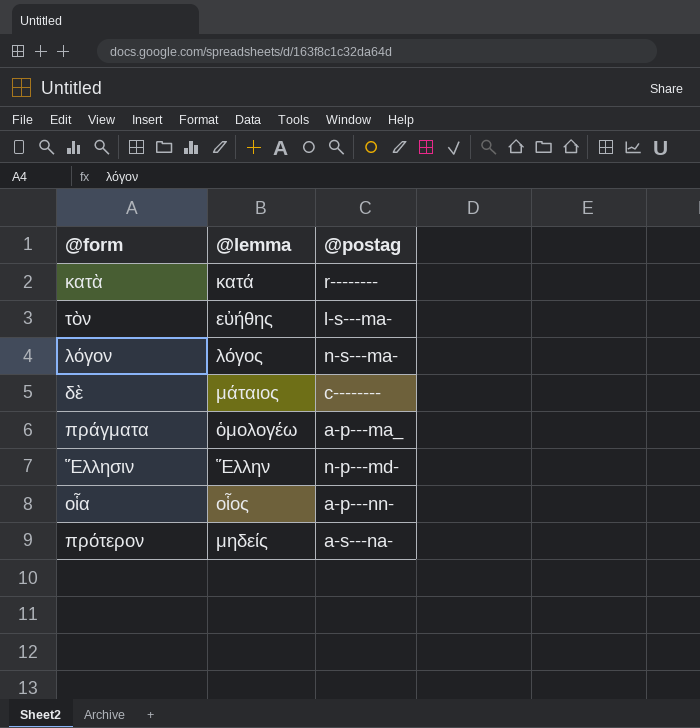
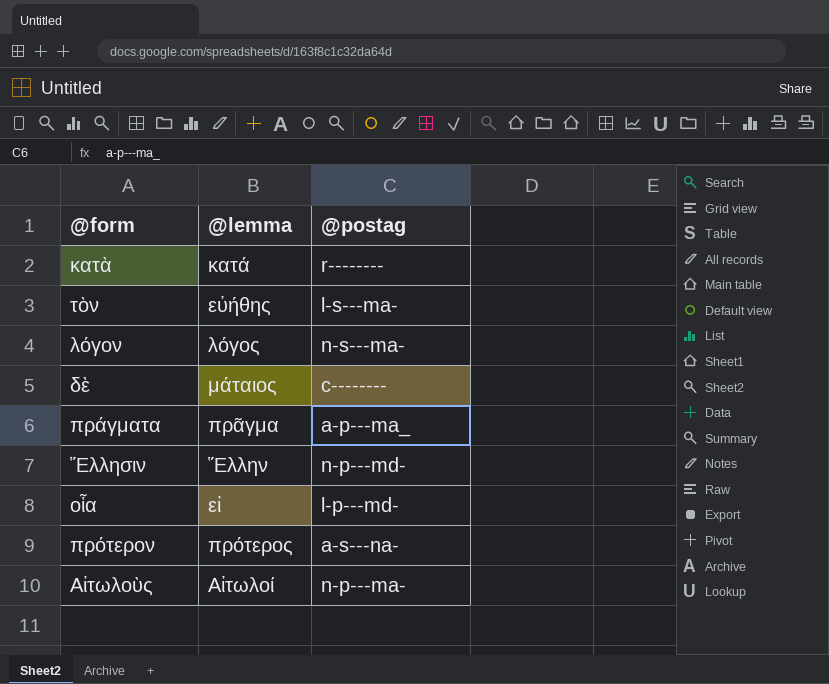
πράγματα | @lemma: ὁμολογέω -> πρᾶγμα
οἷα | @lemma: οἷος -> εἰ
οἷα | @postag: a-p---nn- -> l-p---md-
πρότερον | @lemma: μηδείς -> πρότερος
row Αἰτωλοὺς: none -> Αἰτωλοί | n-p---ma-

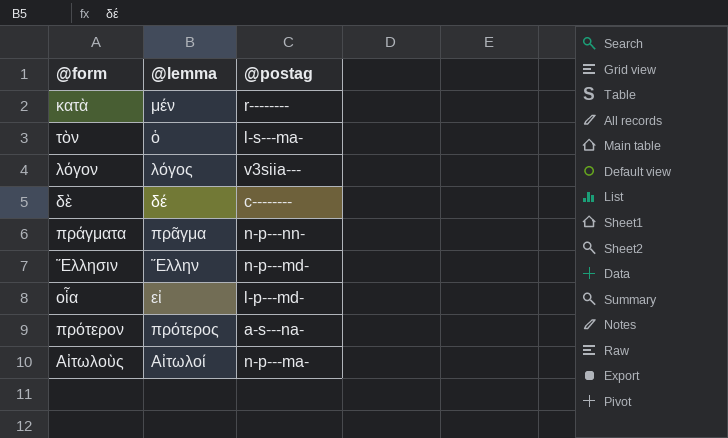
κατὰ | @lemma: κατά -> μέν
τὸν | @lemma: εὐήθης -> ὁ
λόγον | @postag: n-s---ma- -> v3siia---
δὲ | @lemma: μάταιος -> δέ
πράγματα | @postag: a-p---ma_ -> n-p---nn-

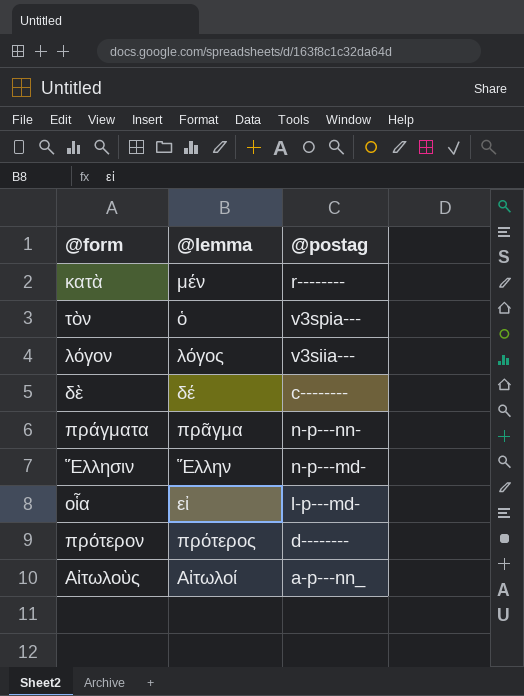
τὸν | @postag: l-s---ma- -> v3spia---
πρότερον | @postag: a-s---na- -> d--------
Αἰτωλοὺς | @postag: n-p---ma- -> a-p---nn_

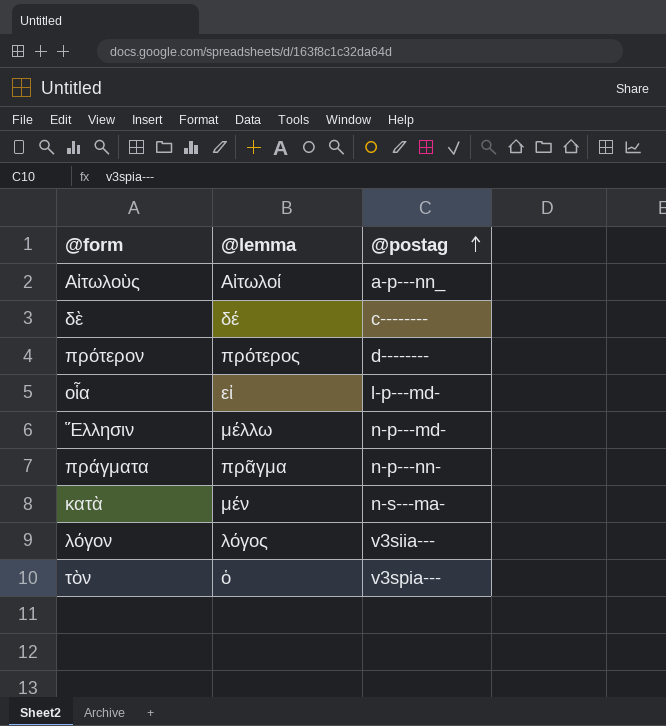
row order: none -> @postag ascending
Ἕλλησιν | @lemma: Ἕλλην -> μέλλω
κατὰ | @postag: r-------- -> n-s---ma-

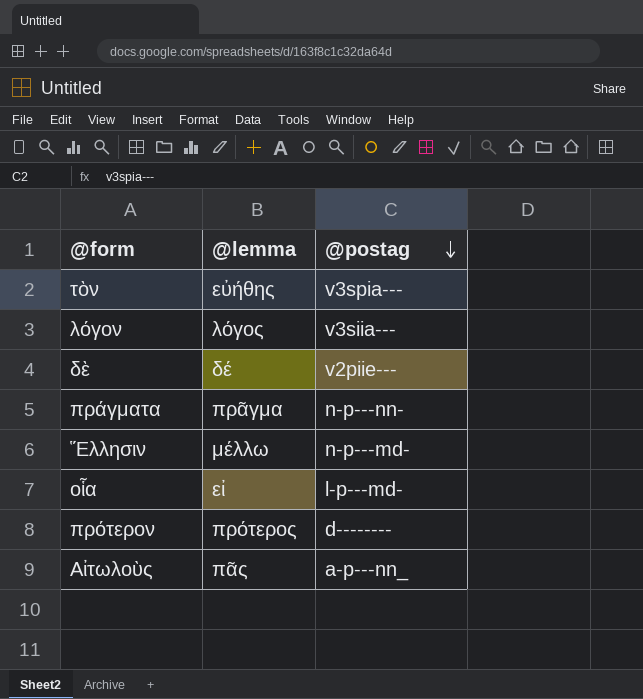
row order: @postag ascending -> @postag descending
row κατὰ: μέν | n-s---ma- -> none
τὸν | @lemma: ὁ -> εὐήθης
δὲ | @postag: c-------- -> v2piie---
Αἰτωλοὺς | @lemma: Αἰτωλοί -> πᾶς

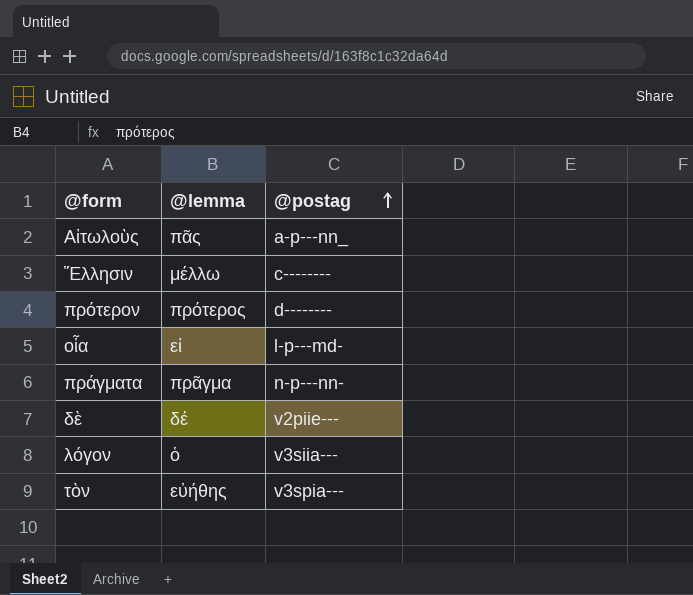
row order: @postag descending -> @postag ascending
Ἕλλησιν | @postag: n-p---md- -> c--------
λόγον | @lemma: λόγος -> ὁ

